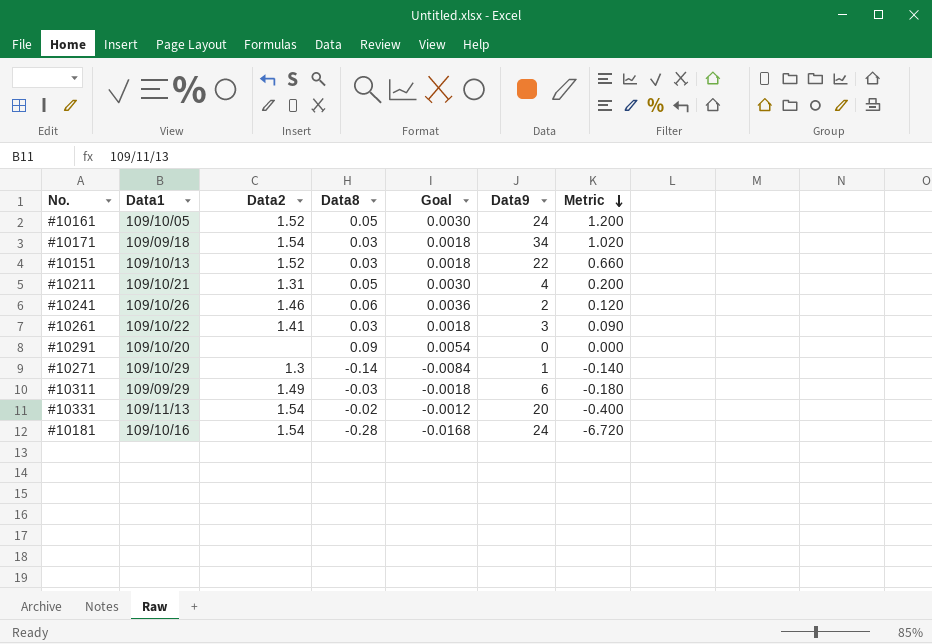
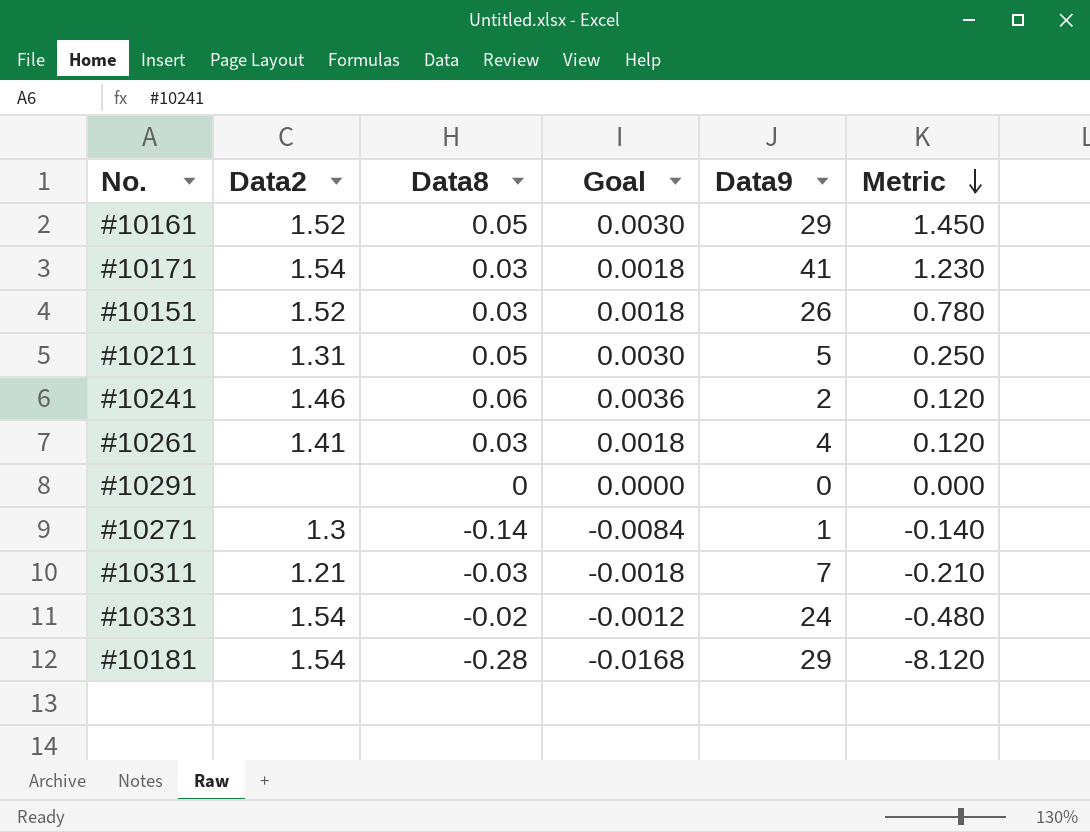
column Data1 | position: 2 -> none
#10161 | Data9: 24 -> 29
#10161 | Metric: 1.200 -> 1.450
#10171 | Data9: 34 -> 41
#10171 | Metric: 1.020 -> 1.230
#10151 | Data9: 22 -> 26
#10151 | Metric: 0.660 -> 0.780
#10211 | Data9: 4 -> 5
#10211 | Metric: 0.200 -> 0.250
#10261 | Data9: 3 -> 4
#10261 | Metric: 0.090 -> 0.120
#10291 | Data8: 0.09 -> 0
#10291 | Goal: 0.0054 -> 0.0000
#10311 | Data2: 1.49 -> 1.21
#10311 | Data9: 6 -> 7
#10311 | Metric: -0.180 -> -0.210
#10331 | Data9: 20 -> 24
#10331 | Metric: -0.400 -> -0.480
#10181 | Data9: 24 -> 29
#10181 | Metric: -6.720 -> -8.120

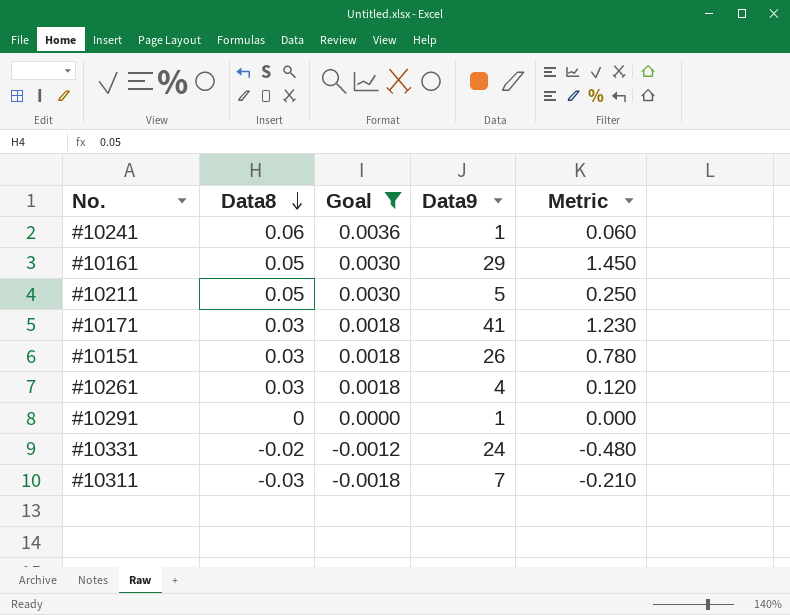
filter: none -> Goal >= -0.0018
row order: Metric descending -> Data8 descending
column Data2 | position: 2 -> none
#10241 | Data9: 2 -> 1
#10241 | Metric: 0.120 -> 0.060
#10291 | Data9: 0 -> 1

